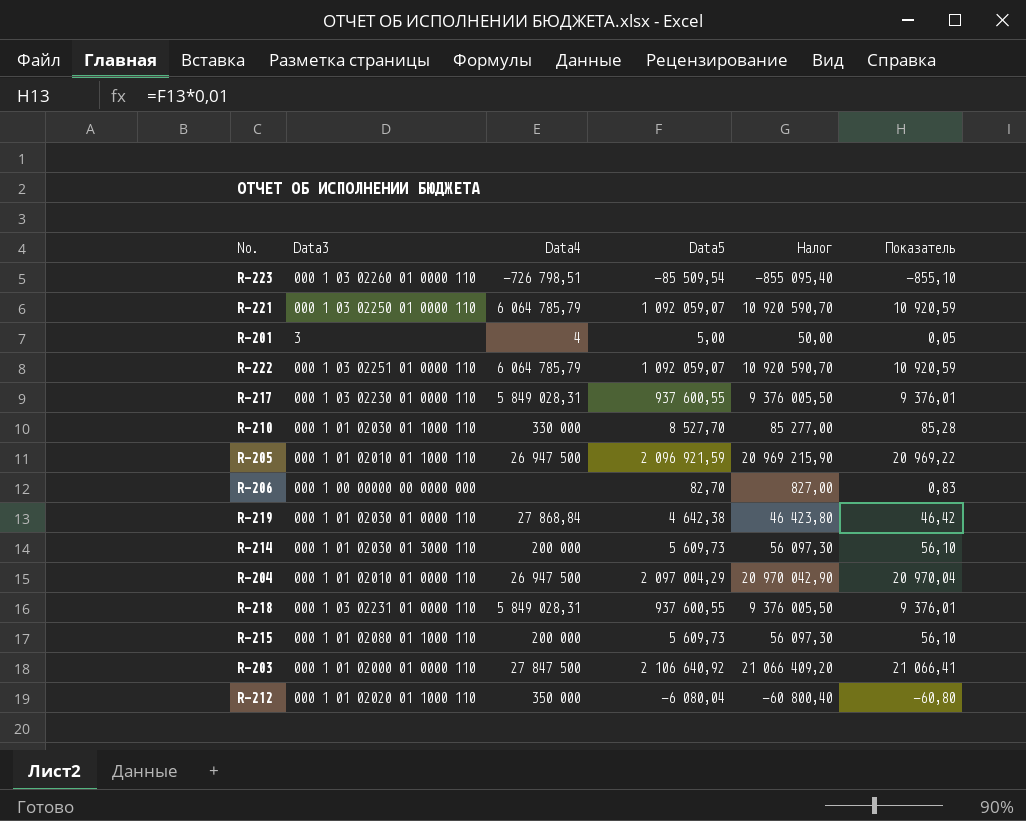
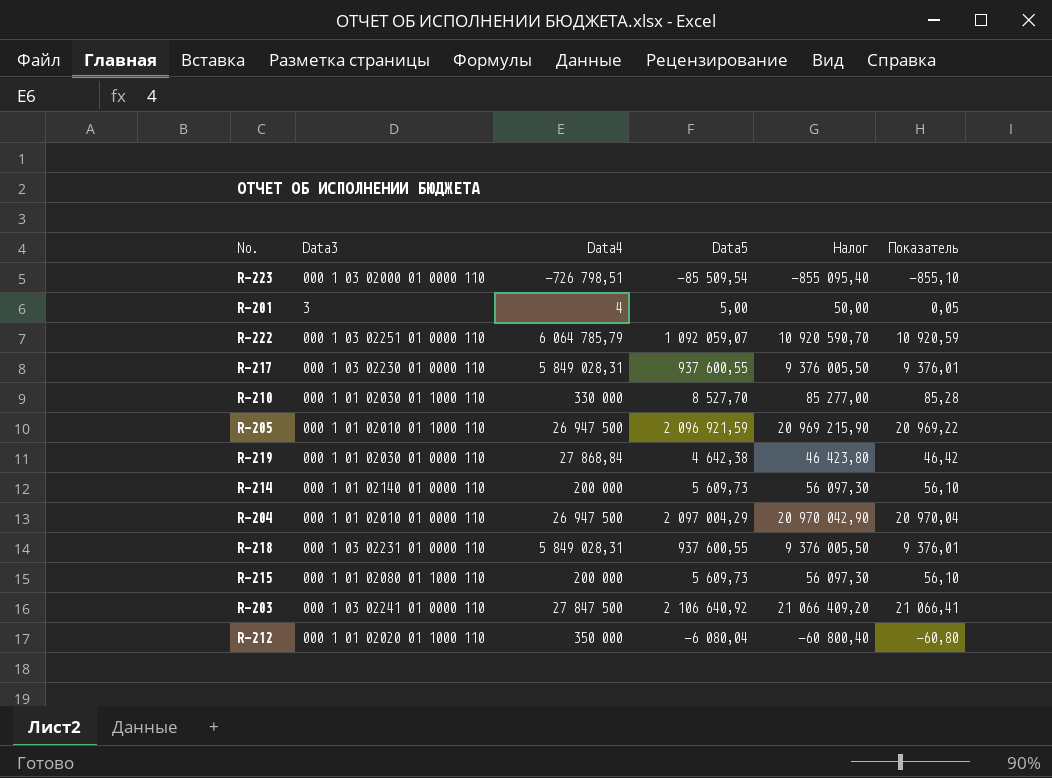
row R-221: 000 1 03 02250 01 0000 110 | 6 064 785,79 | 1 092 059,07 | 10 920 590,70 | 10 920,59 -> none
row R-206: 000 1 00 00000 00 0000 000 | none | 82,70 | 827,00 | 0,83 -> none
R-223 | Data3: 000 1 03 02260 01 0000 110 -> 000 1 03 02000 01 0000 110
R-214 | Data3: 000 1 01 02030 01 3000 110 -> 000 1 01 02140 01 0000 110
R-203 | Data3: 000 1 01 02000 01 0000 110 -> 000 1 03 02241 01 0000 110

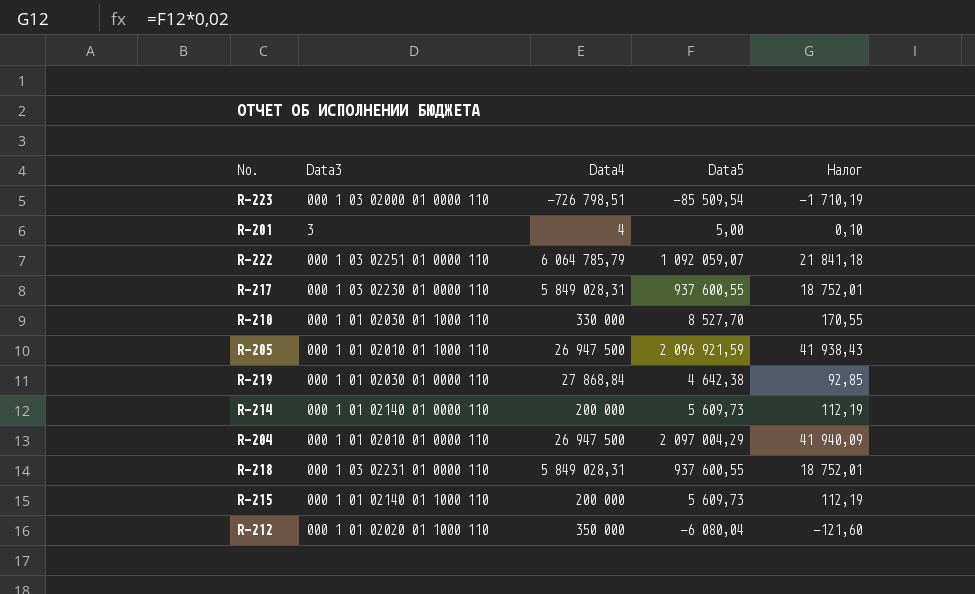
column Показатель | formula: [Data5] * 0,01 -> none
column Налог | formula: [Data5] * 10 -> [Data5] * 0,02
row R-203: 000 1 03 02241 01 0000 110 | 27 847 500 | 2 106 640,92 | 21 066 409,20 | 21 066,41 -> none
R-215 | Data3: 000 1 01 02080 01 1000 110 -> 000 1 01 02140 01 1000 110

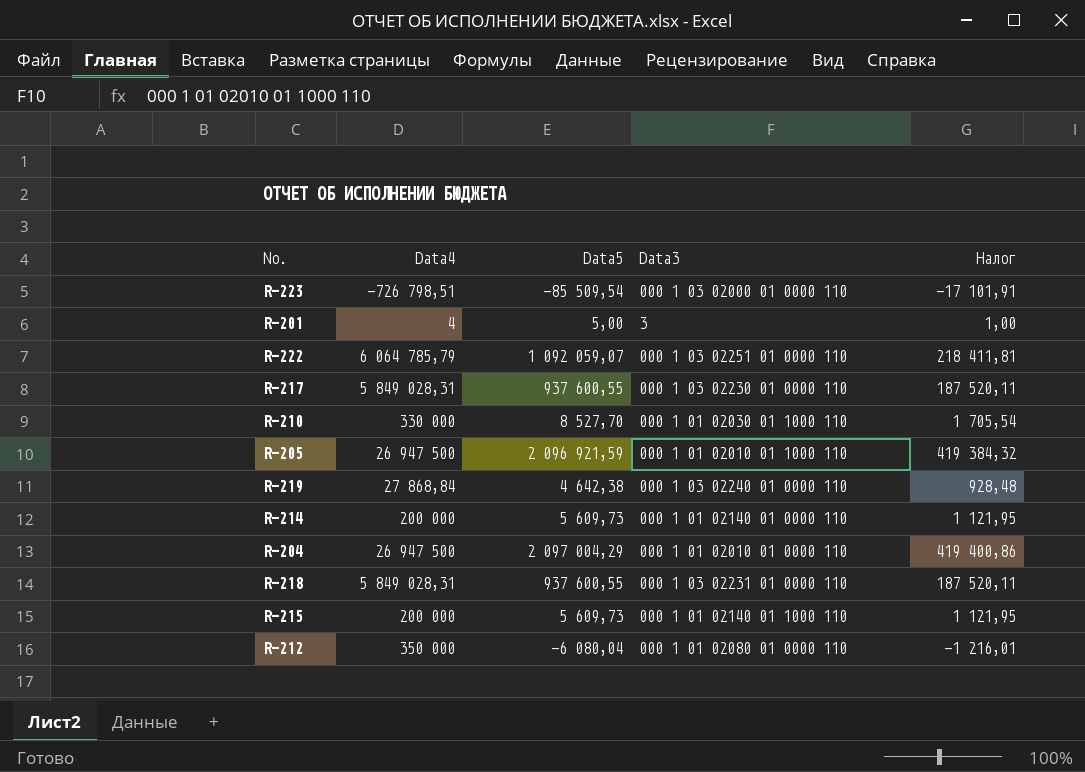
column Data3 | position: 2 -> 4
column Налог | formula: [Data5] * 0,02 -> [Data5] * 0,2
R-219 | Data3: 000 1 01 02030 01 0000 110 -> 000 1 03 02240 01 0000 110
R-212 | Data3: 000 1 01 02020 01 1000 110 -> 000 1 01 02080 01 0000 110

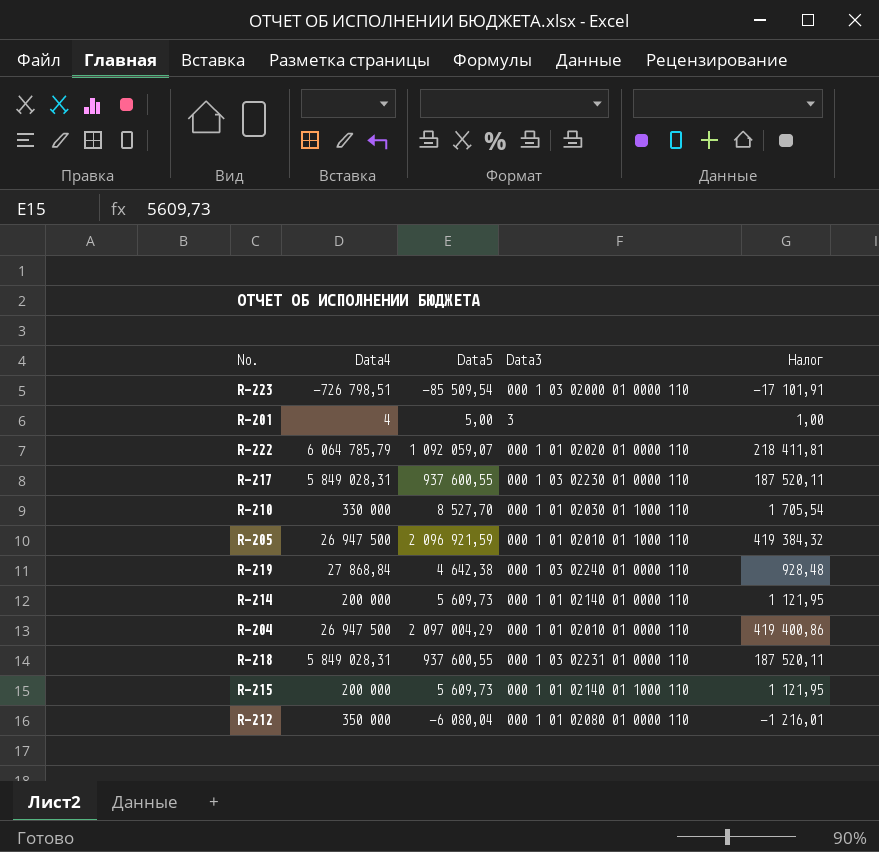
R-222 | Data3: 000 1 03 02251 01 0000 110 -> 000 1 01 02020 01 0000 110

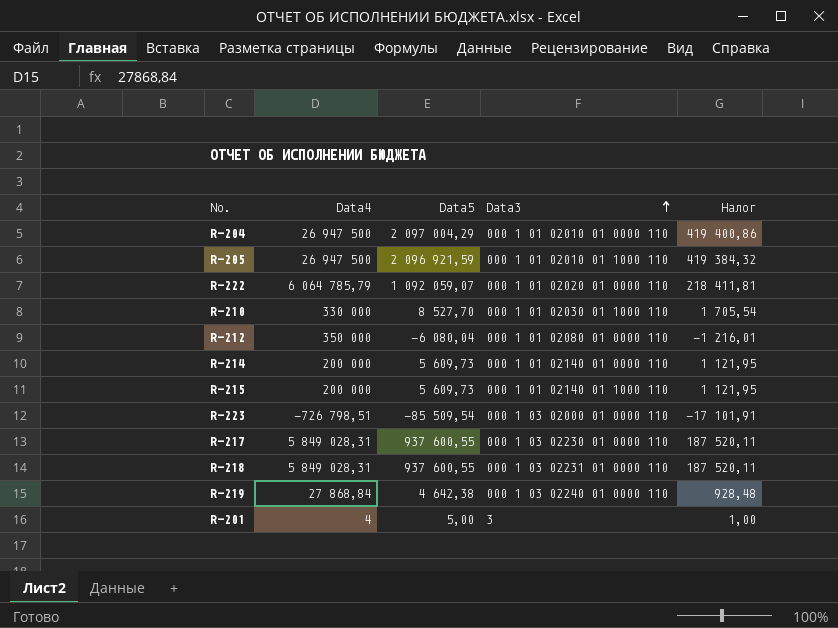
row order: none -> Data3 ascending

